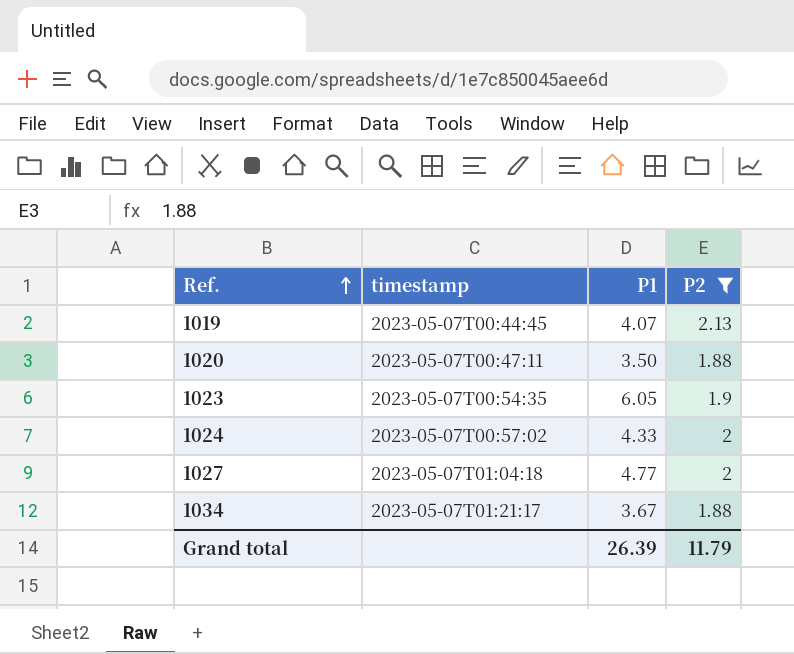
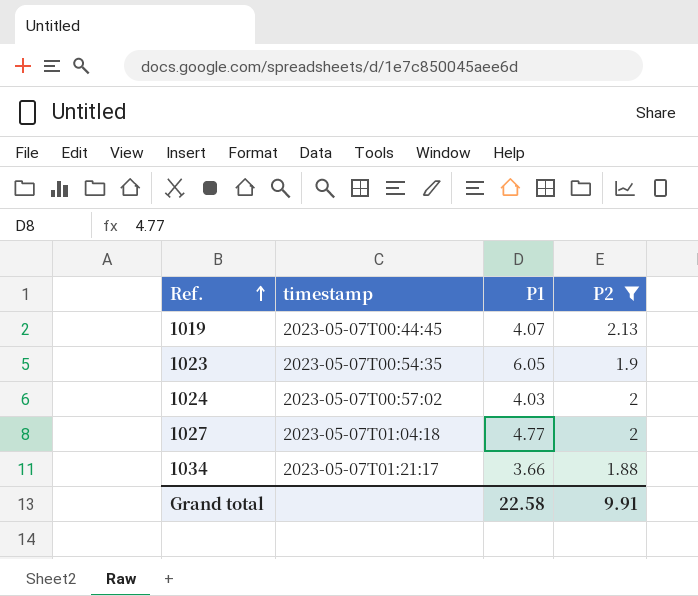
row 1020: 2023-05-07T00:47:11 | 3.50 | 1.88 -> none
1024 | P1: 4.33 -> 4.03
1034 | P1: 3.67 -> 3.66
Grand total | P1: 26.39 -> 22.58
Grand total | P2: 11.79 -> 9.91

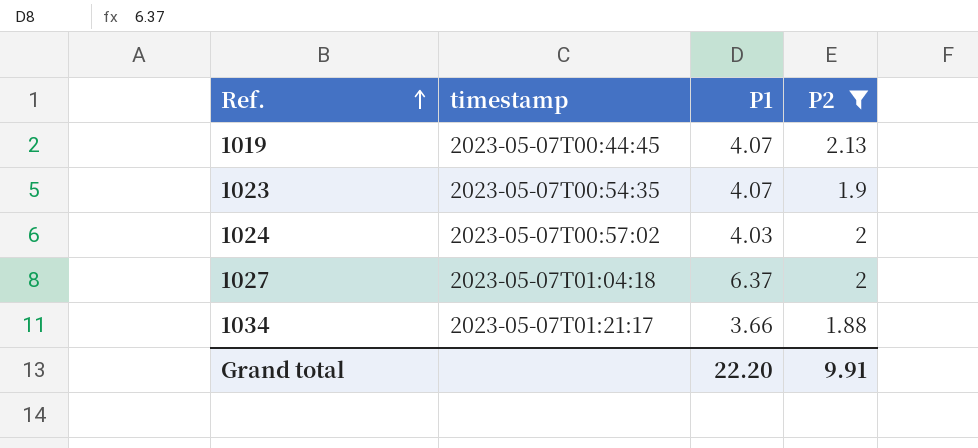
1023 | P1: 6.05 -> 4.07
1027 | P1: 4.77 -> 6.37
Grand total | P1: 22.58 -> 22.20

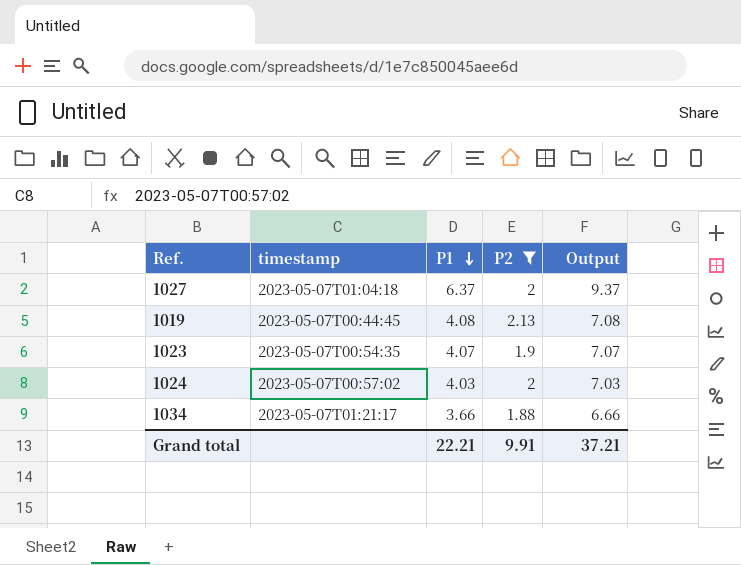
row order: Ref. ascending -> P1 descending
column Output | formula: none -> [P1] + 3
1019 | P1: 4.07 -> 4.08
Grand total | P1: 22.20 -> 22.21

